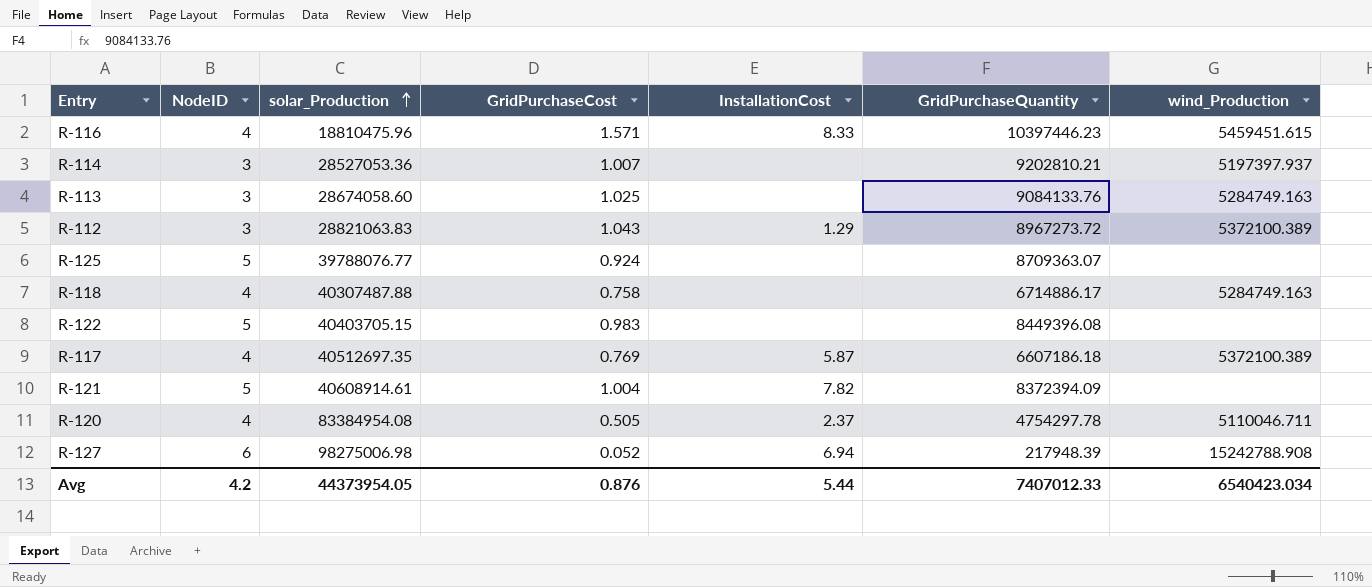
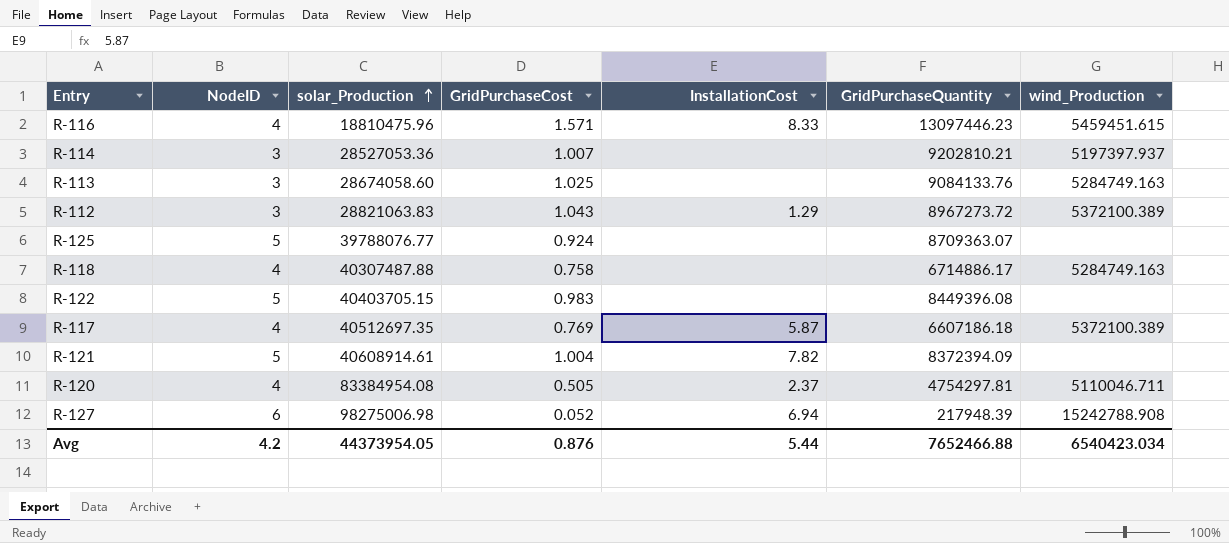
R-116 | GridPurchaseQuantity: 10397446.23 -> 13097446.23
R-120 | GridPurchaseQuantity: 4754297.78 -> 4754297.81
Avg | GridPurchaseQuantity: 7407012.33 -> 7652466.88

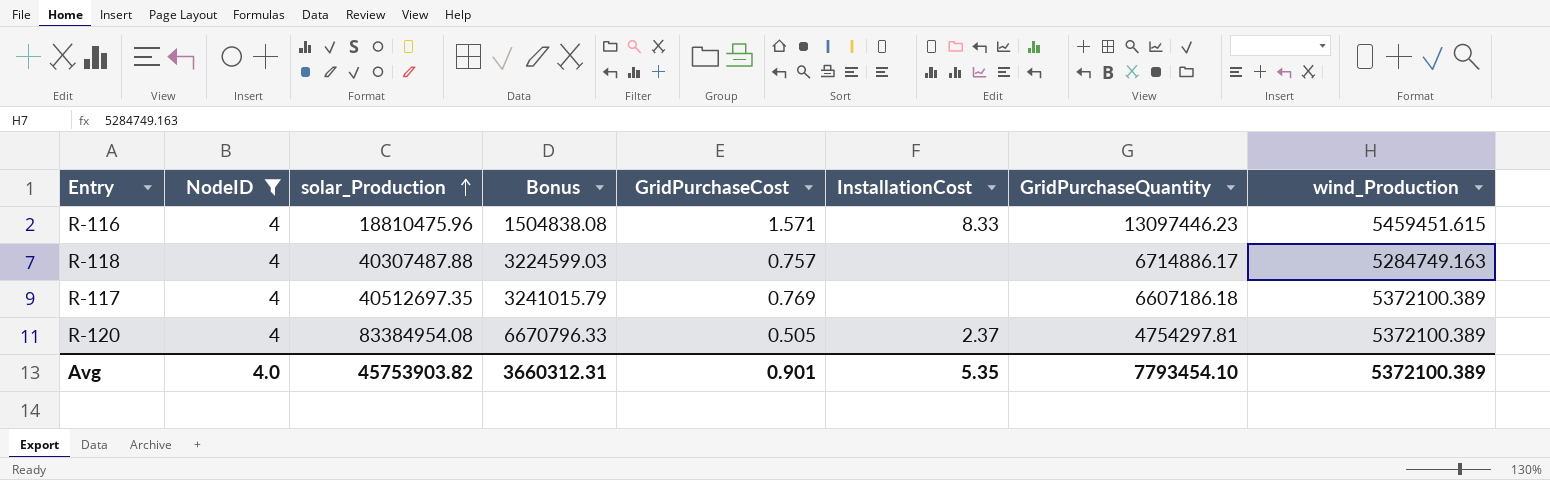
filter: none -> NodeID = 4
column Bonus | formula: none -> [solar_Production] * 0.08
R-118 | GridPurchaseCost: 0.758 -> 0.757
R-117 | InstallationCost: 5.87 -> none
R-120 | wind_Production: 5110046.711 -> 5372100.389
Avg | NodeID: 4.2 -> 4.0
Avg | solar_Production: 44373954.05 -> 45753903.82
Avg | GridPurchaseCost: 0.876 -> 0.901
Avg | InstallationCost: 5.44 -> 5.35
Avg | GridPurchaseQuantity: 7652466.88 -> 7793454.10
Avg | wind_Production: 6540423.034 -> 5372100.389

